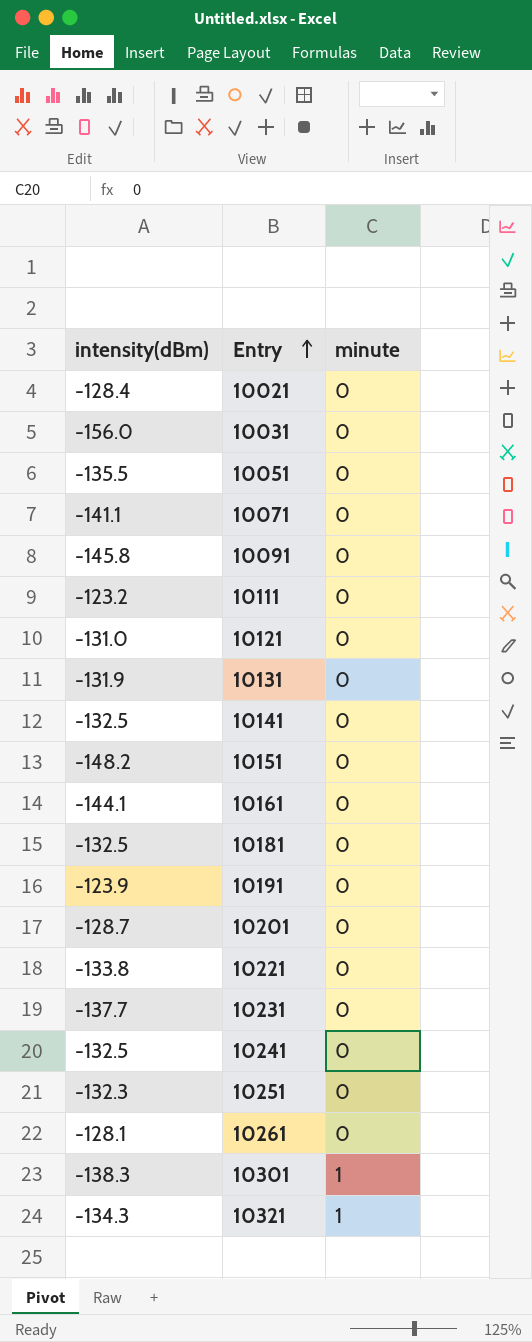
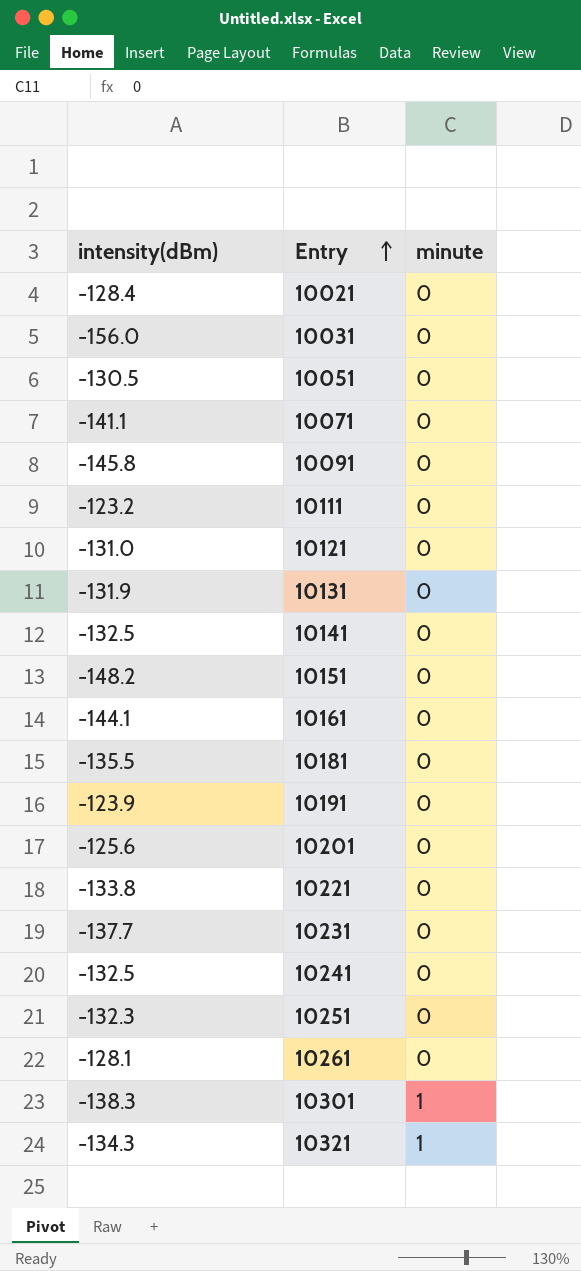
10051 | intensity(dBm): -135.5 -> -130.5
10181 | intensity(dBm): -132.5 -> -135.5
10201 | intensity(dBm): -128.7 -> -125.6

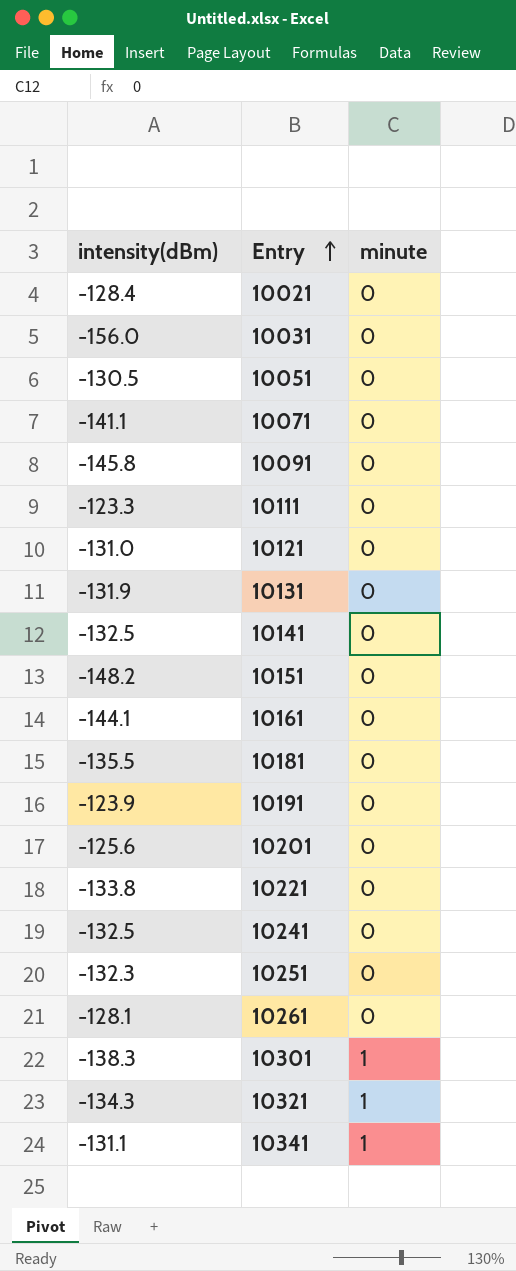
row 10231: -137.7 | 0 -> none
10111 | intensity(dBm): -123.2 -> -123.3
row 10341: none -> -131.1 | 1

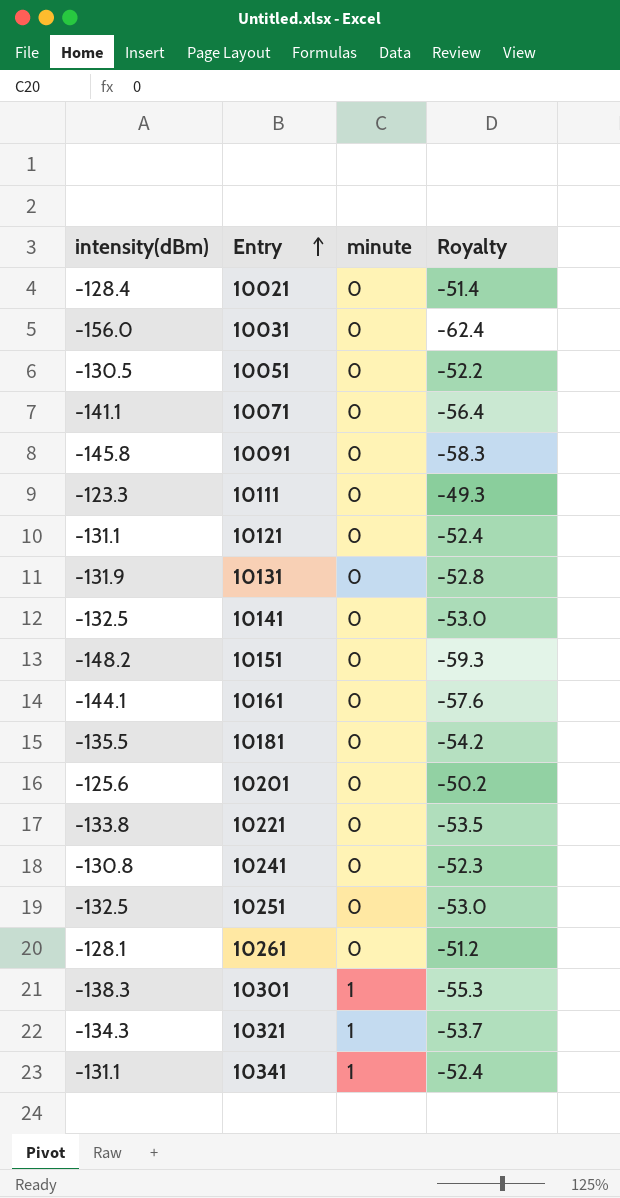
column Royalty | formula: none -> [intensity(dBm)] * 0.4
row 10191: -123.9 | 0 -> none
10121 | intensity(dBm): -131.0 -> -131.1
10241 | intensity(dBm): -132.5 -> -130.8
10251 | intensity(dBm): -132.3 -> -132.5

